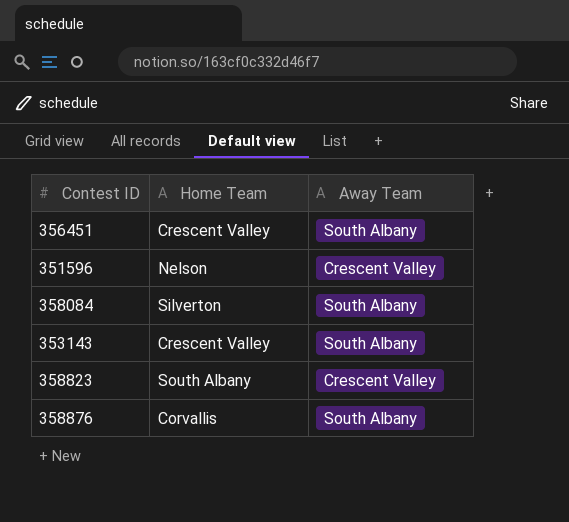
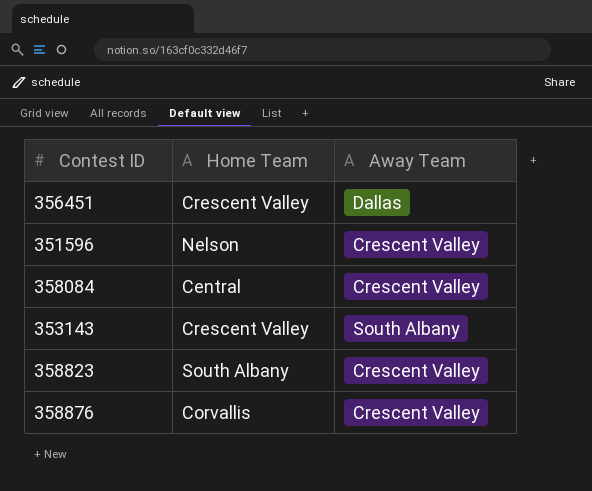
356451 | Away Team: South Albany -> Dallas
358084 | Home Team: Silverton -> Central
358084 | Away Team: South Albany -> Crescent Valley
358876 | Away Team: South Albany -> Crescent Valley

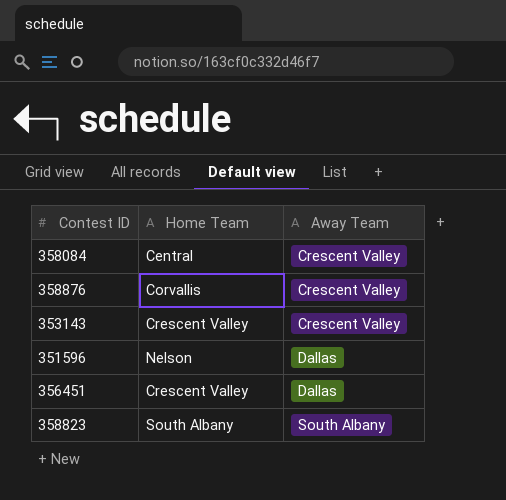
row order: none -> Away Team ascending
353143 | Away Team: South Albany -> Crescent Valley
351596 | Away Team: Crescent Valley -> Dallas
358823 | Away Team: Crescent Valley -> South Albany

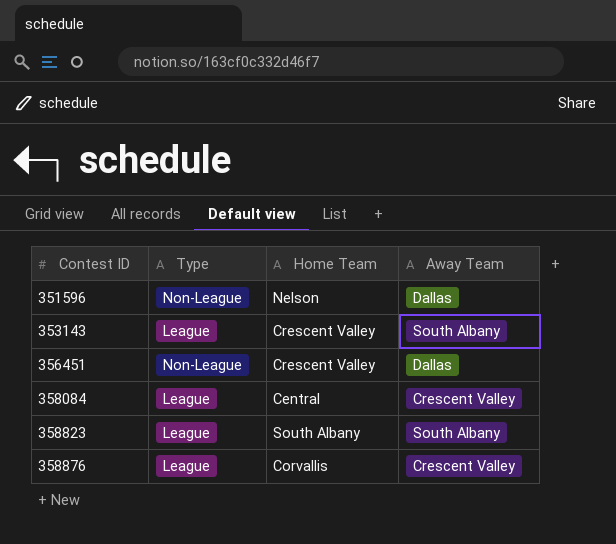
row order: Away Team ascending -> Contest ID ascending
column Type | position: none -> 2
353143 | Away Team: Crescent Valley -> South Albany

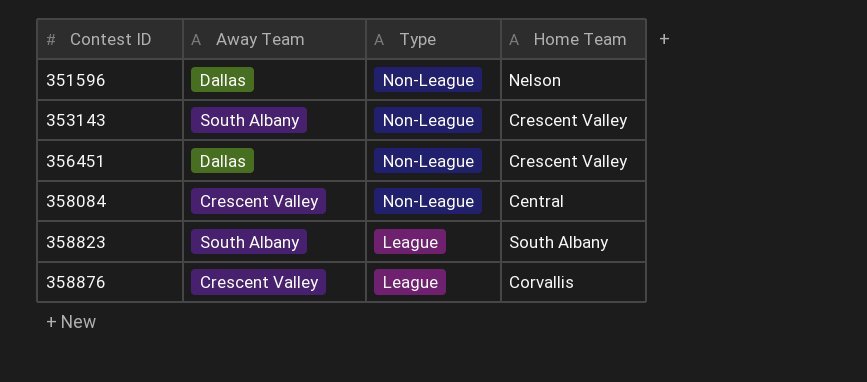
column Away Team | position: 4 -> 2
353143 | Type: League -> Non-League
358084 | Type: League -> Non-League

